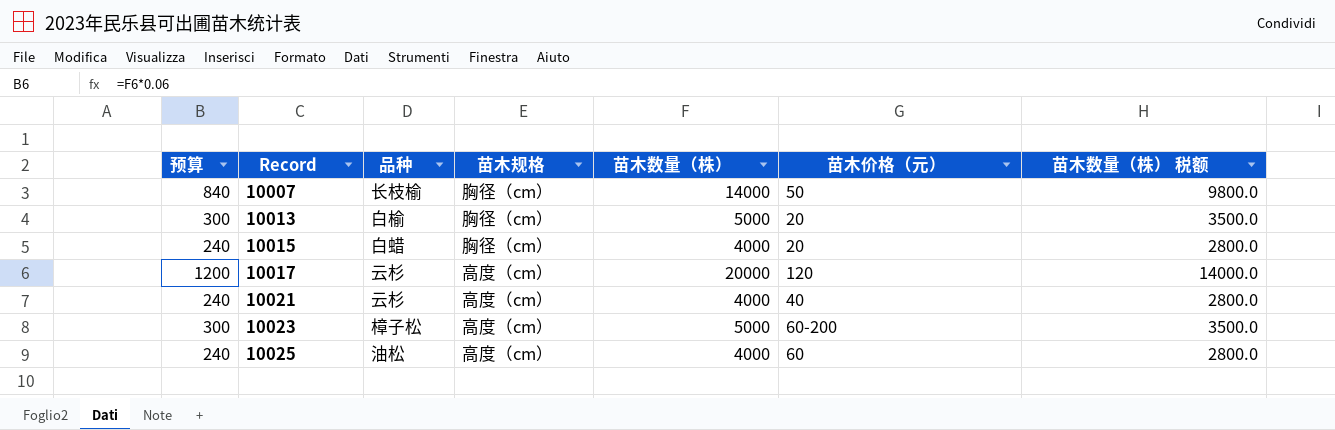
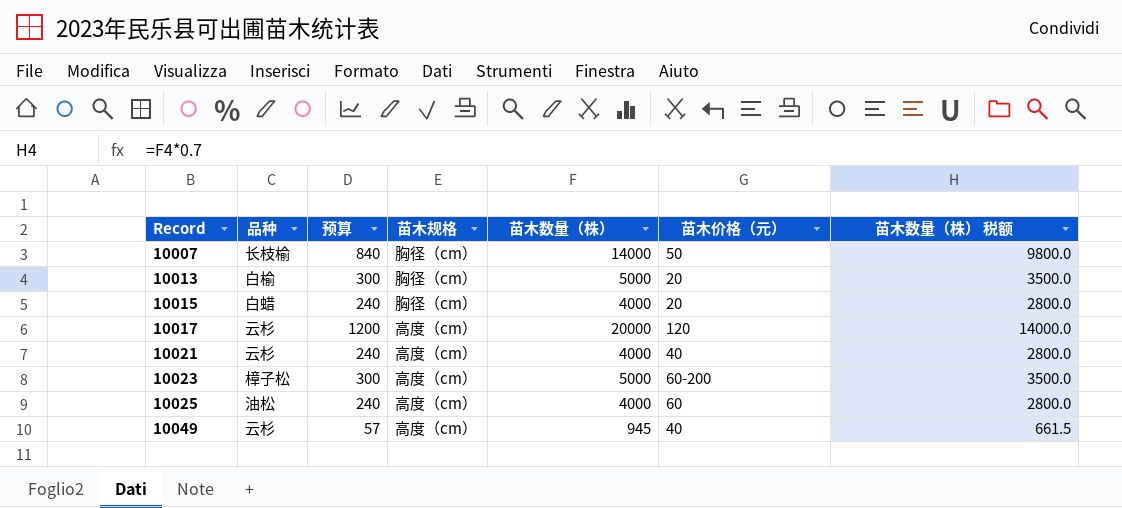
column 预算 | position: 1 -> 3
row 10049: none -> 云杉 | 57 | 高度（cm） | 945 | 40 | 661.5

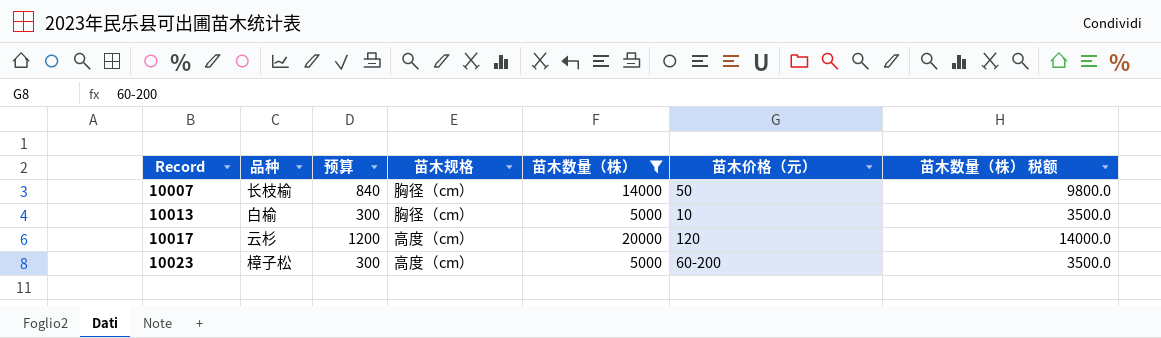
filter: none -> 苗木数量（株） >= 5000
10013 | 苗木价格（元）: 20 -> 10

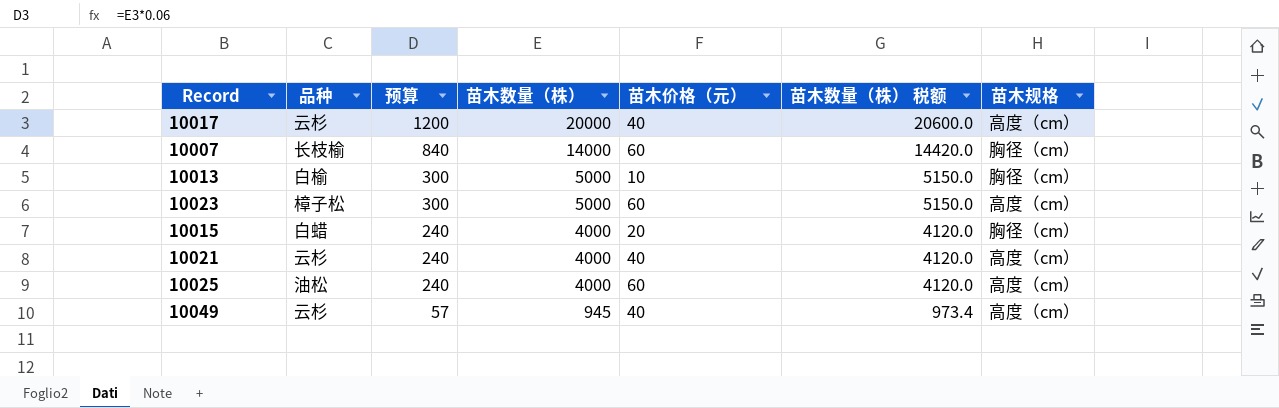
filter: 苗木数量（株） >= 5000 -> none
row order: Record ascending -> 预算 descending
column 苗木数量（株） 税额 | formula: [苗木数量（株）] * 0.7 -> [苗木数量（株）] * 1.03
column 苗木规格 | position: 4 -> 7
10017 | 苗木价格（元）: 120 -> 40
10007 | 苗木价格（元）: 50 -> 60
10023 | 苗木价格（元）: 60-200 -> 60

